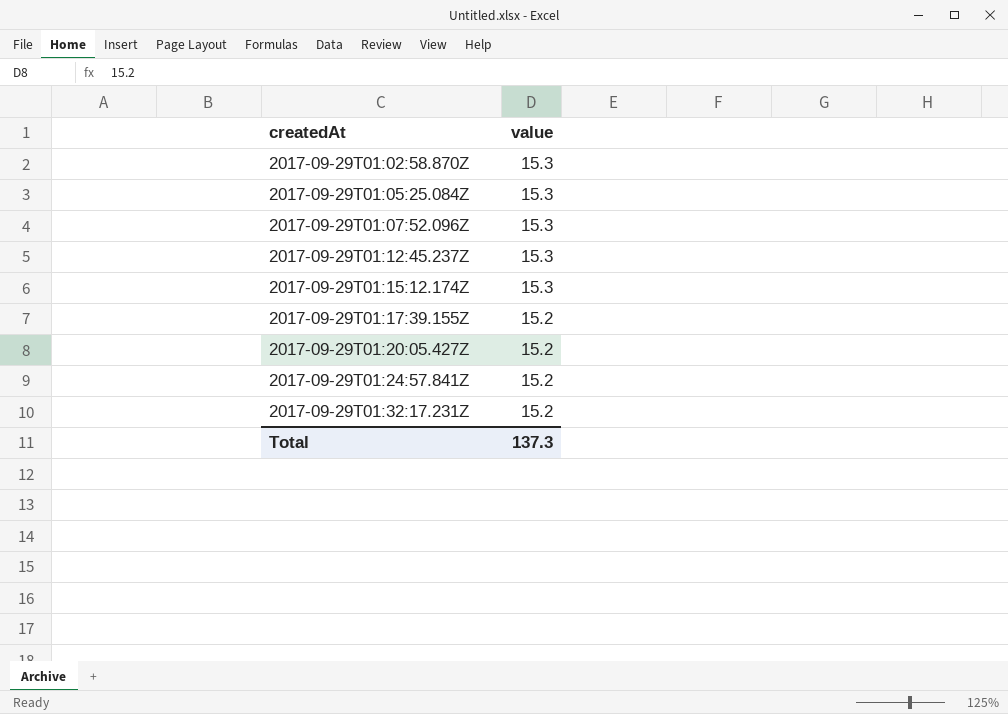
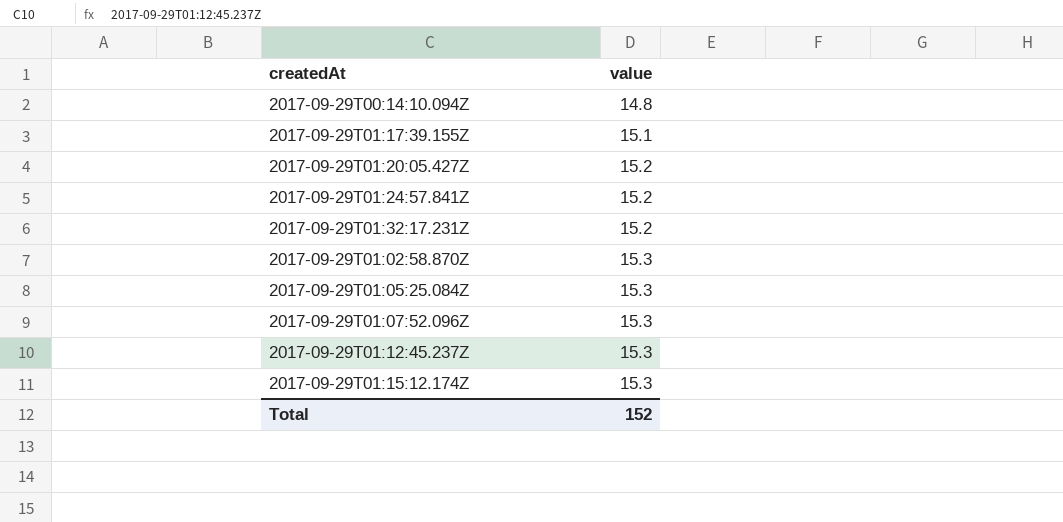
row order: createdAt ascending -> value ascending
row 2017-09-29T00:14:10.094Z: none -> 14.8
2017-09-29T01:17:39.155Z | value: 15.2 -> 15.1
Total | value: 137.3 -> 152

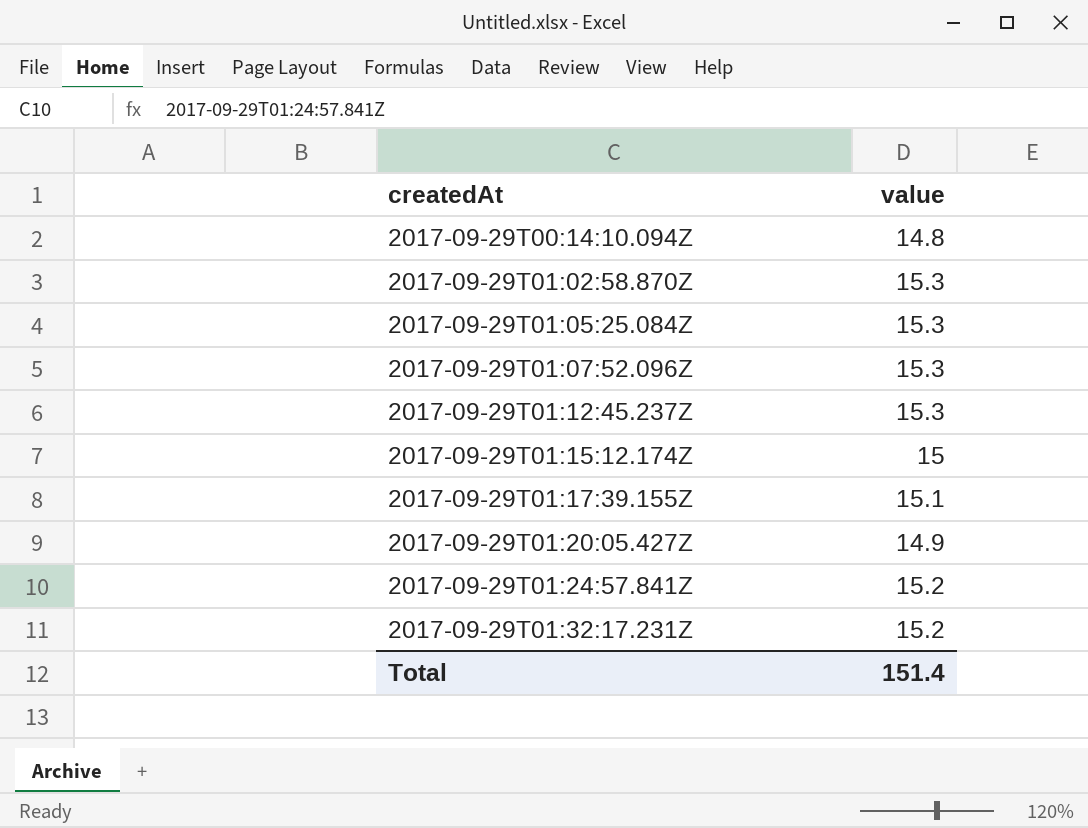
row order: value ascending -> createdAt ascending
2017-09-29T01:15:12.174Z | value: 15.3 -> 15
2017-09-29T01:20:05.427Z | value: 15.2 -> 14.9
Total | value: 152 -> 151.4

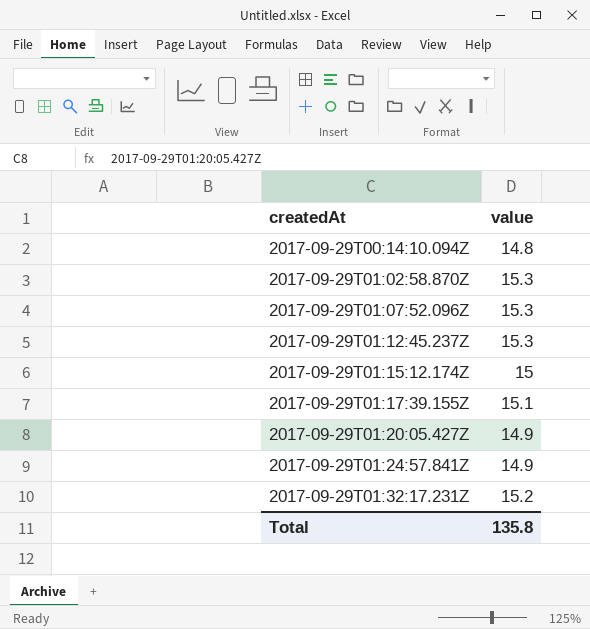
row 2017-09-29T01:05:25.084Z: 15.3 -> none
2017-09-29T01:24:57.841Z | value: 15.2 -> 14.9
Total | value: 151.4 -> 135.8

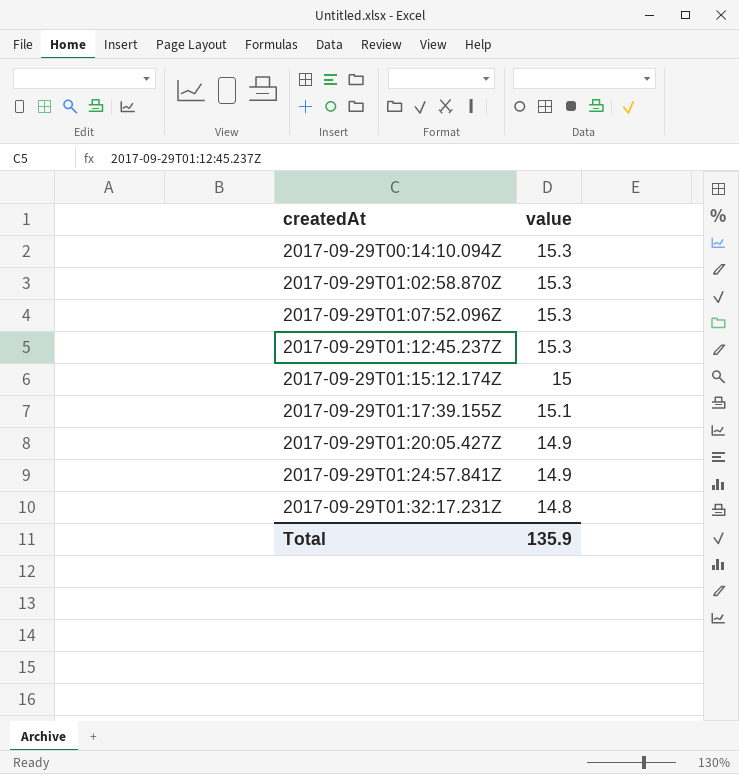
2017-09-29T00:14:10.094Z | value: 14.8 -> 15.3
2017-09-29T01:32:17.231Z | value: 15.2 -> 14.8
Total | value: 135.8 -> 135.9

